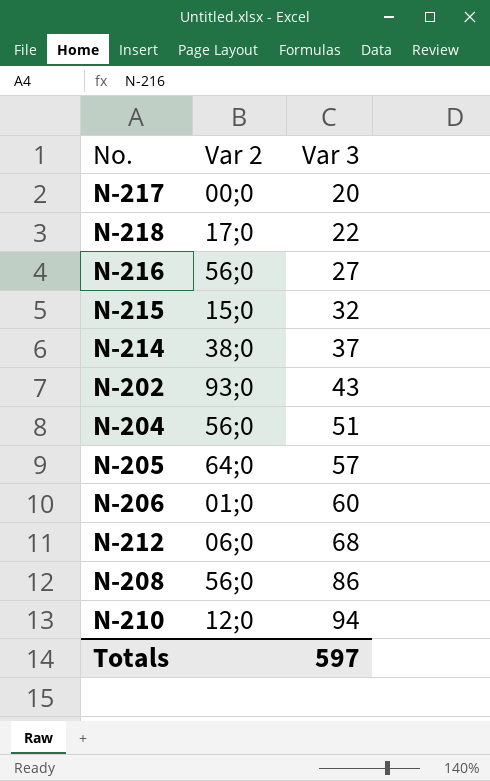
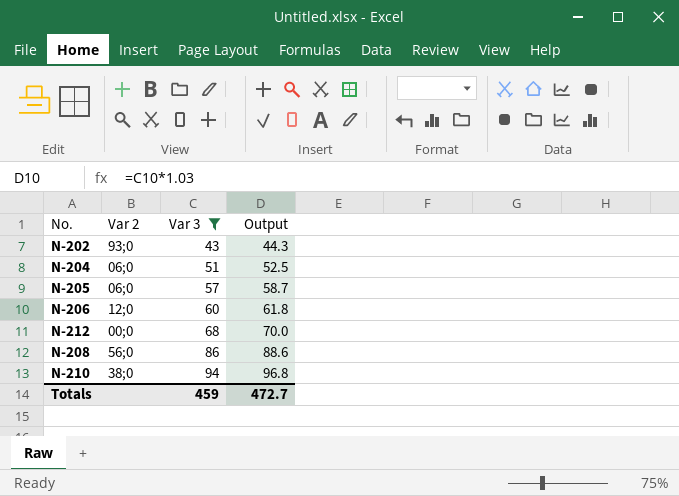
filter: none -> Var 3 >= 43
column Output | formula: none -> [Var 3] * 1.03
N-204 | Var 2: 56;0 -> 06;0
N-205 | Var 2: 64;0 -> 06;0
N-206 | Var 2: 01;0 -> 12;0
N-212 | Var 2: 06;0 -> 00;0
N-210 | Var 2: 12;0 -> 38;0
Totals | Var 3: 597 -> 459

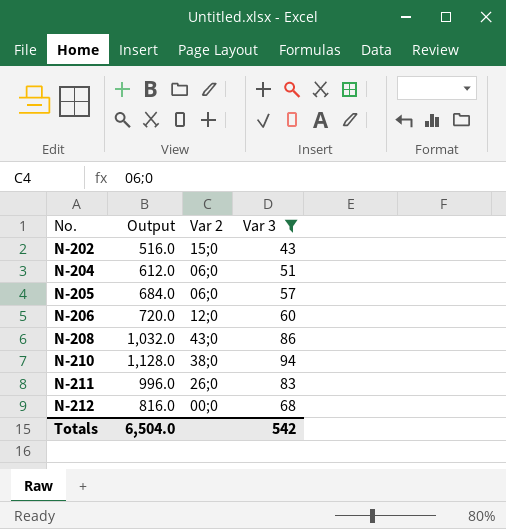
row order: Var 3 ascending -> No. ascending
column Output | formula: [Var 3] * 1.03 -> [Var 3] * 12
column Output | position: 4 -> 2
N-202 | Var 2: 93;0 -> 15;0
N-208 | Var 2: 56;0 -> 43;0
row N-211: none -> 996.0 | 26;0 | 83
Totals | Output: 472.7 -> 6,504.0
Totals | Var 3: 459 -> 542

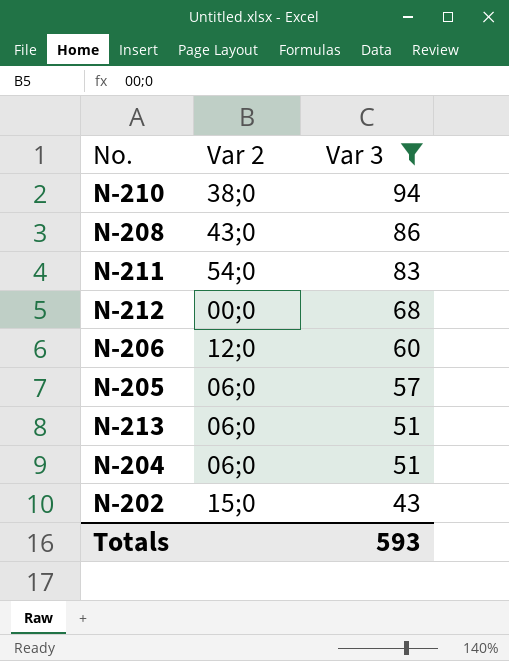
row order: No. ascending -> Var 3 descending
column Output | formula: [Var 3] * 12 -> none
N-211 | Var 2: 26;0 -> 54;0
row N-213: none -> 06;0 | 51
Totals | Var 3: 542 -> 593

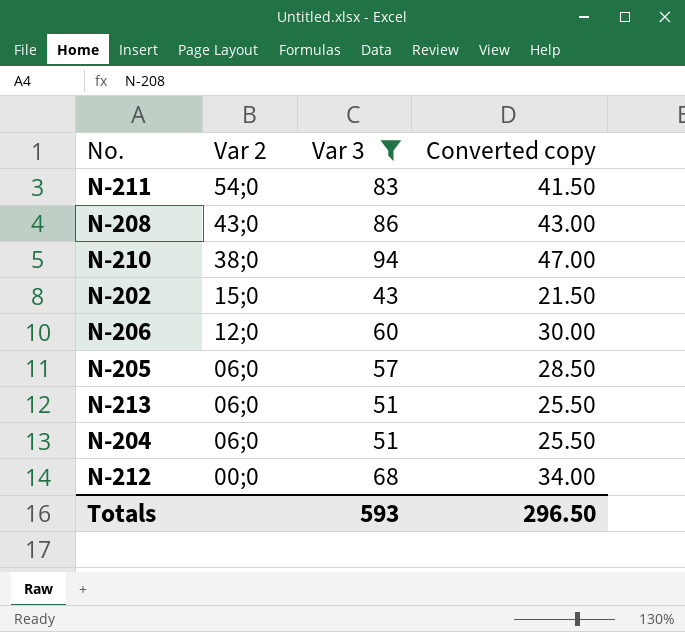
row order: Var 3 descending -> Var 2 descending
column Converted copy | formula: none -> [Var 3] * 0.5

